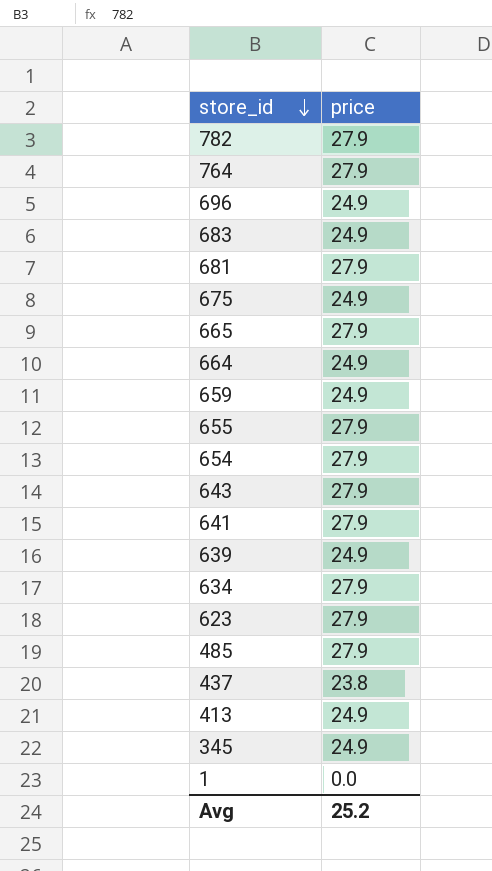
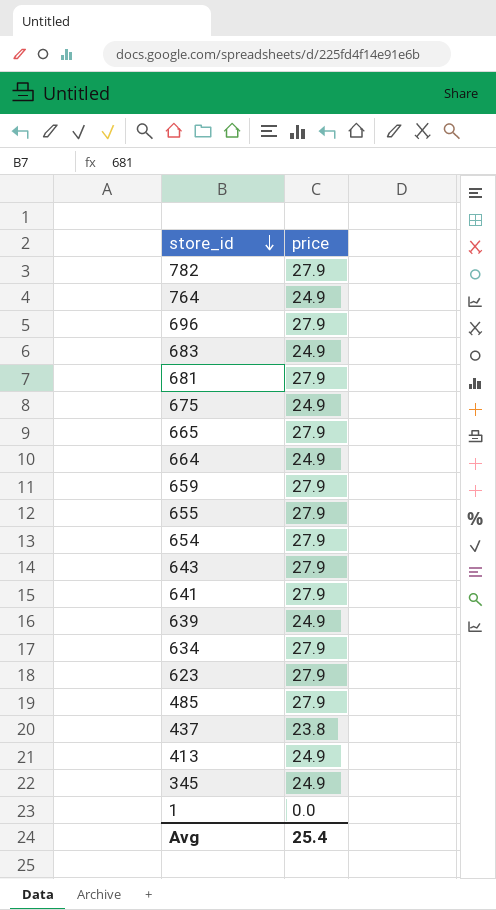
764 | price: 27.9 -> 24.9
696 | price: 24.9 -> 27.9
659 | price: 24.9 -> 27.9
Avg | price: 25.2 -> 25.4

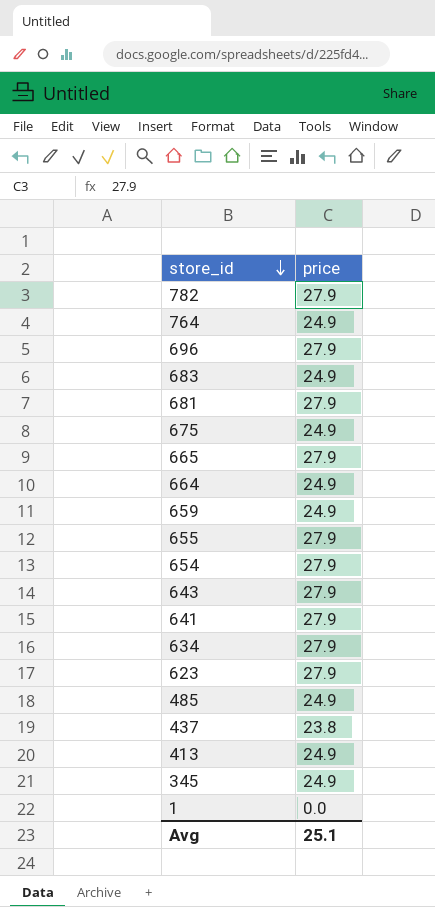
row 639: 24.9 -> none
659 | price: 27.9 -> 24.9
485 | price: 27.9 -> 24.9
Avg | price: 25.4 -> 25.1

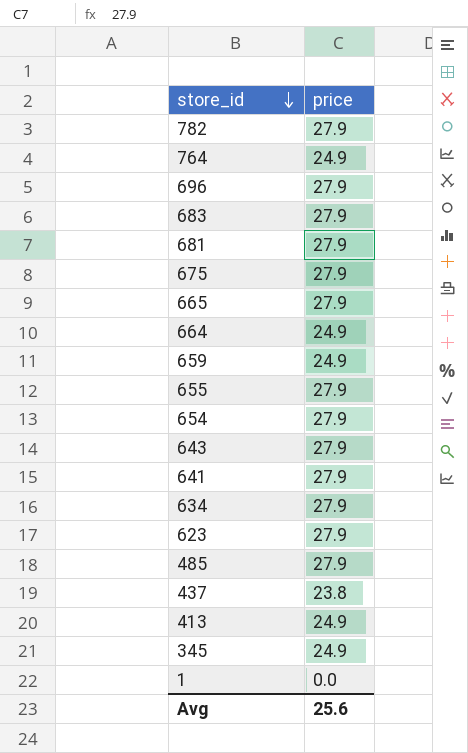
683 | price: 24.9 -> 27.9
675 | price: 24.9 -> 27.9
485 | price: 24.9 -> 27.9
Avg | price: 25.1 -> 25.6

